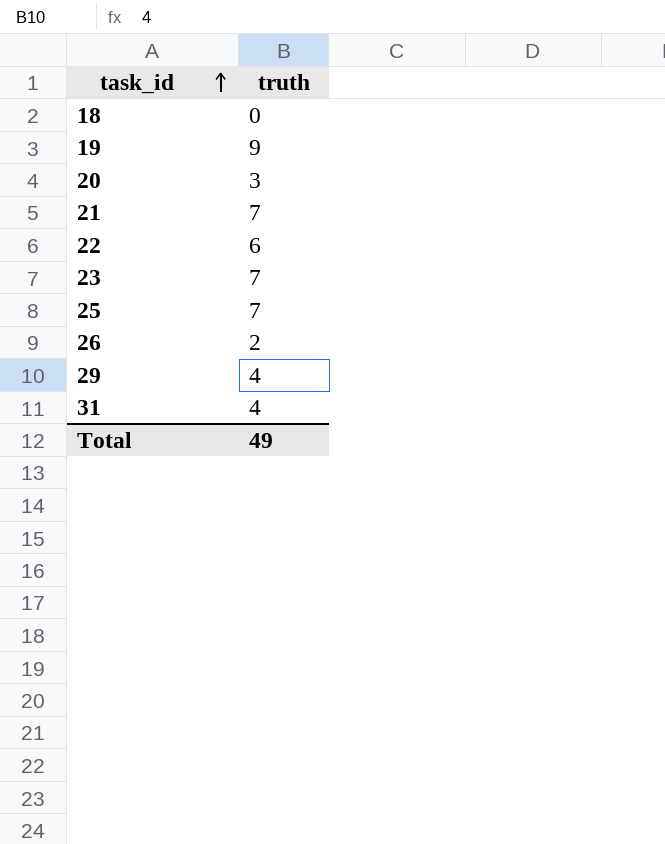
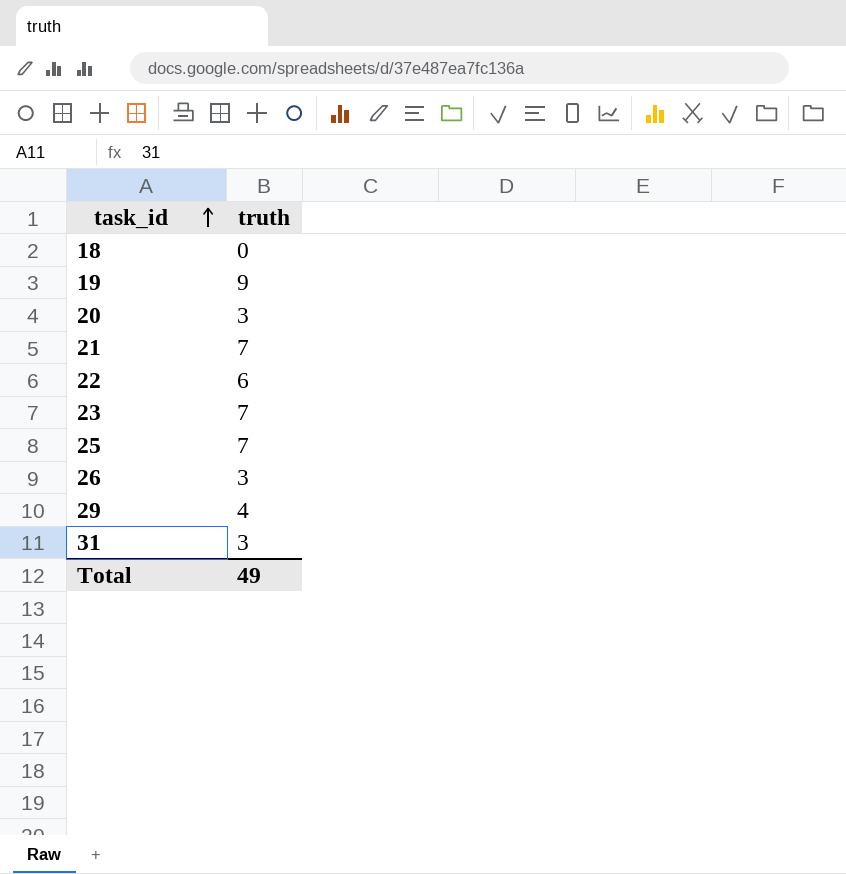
26 | truth: 2 -> 3
31 | truth: 4 -> 3

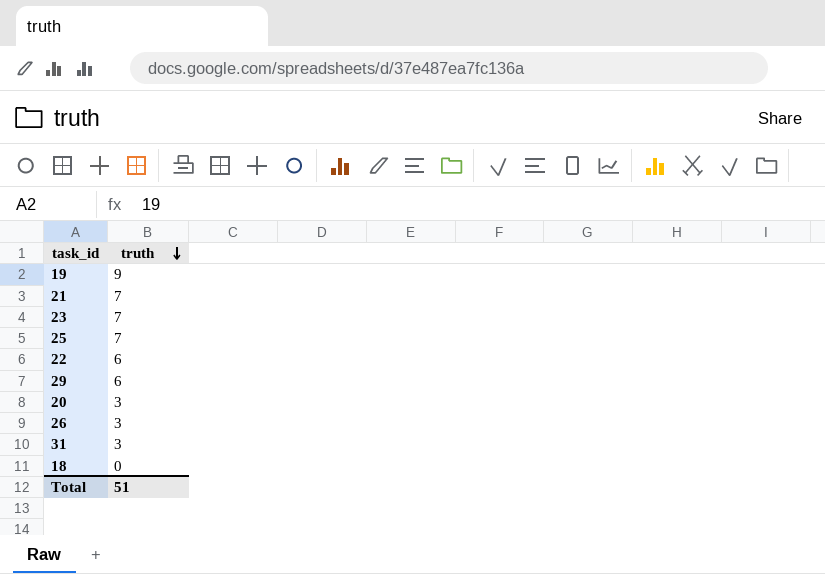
row order: task_id ascending -> truth descending
29 | truth: 4 -> 6
Total | truth: 49 -> 51

